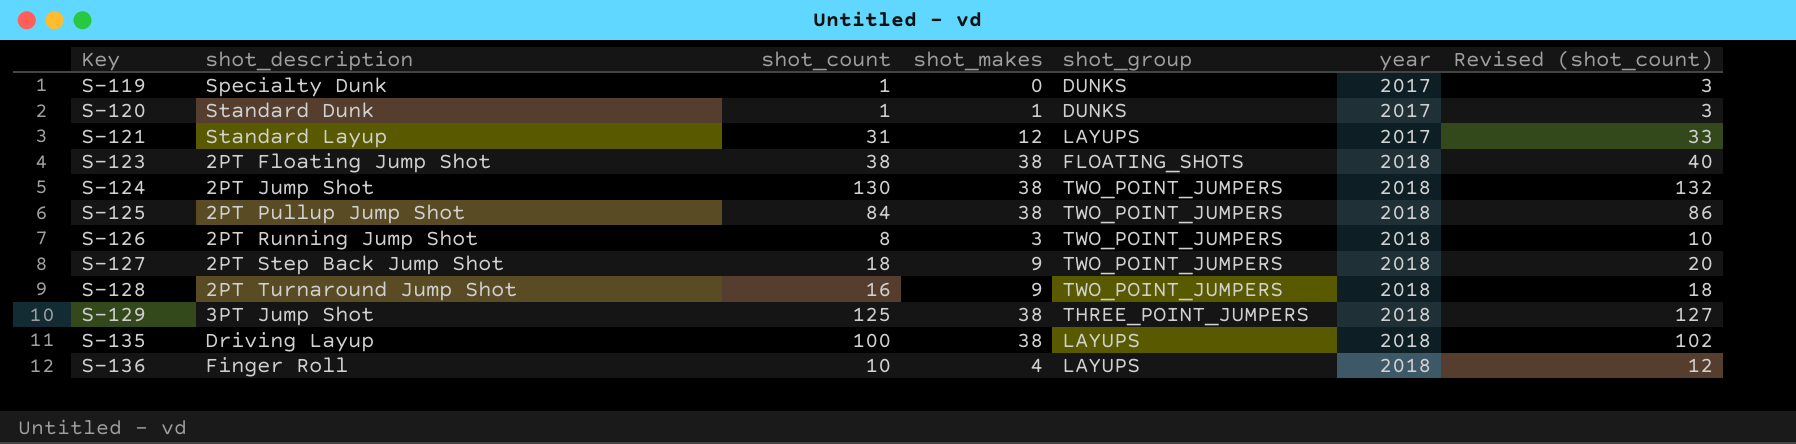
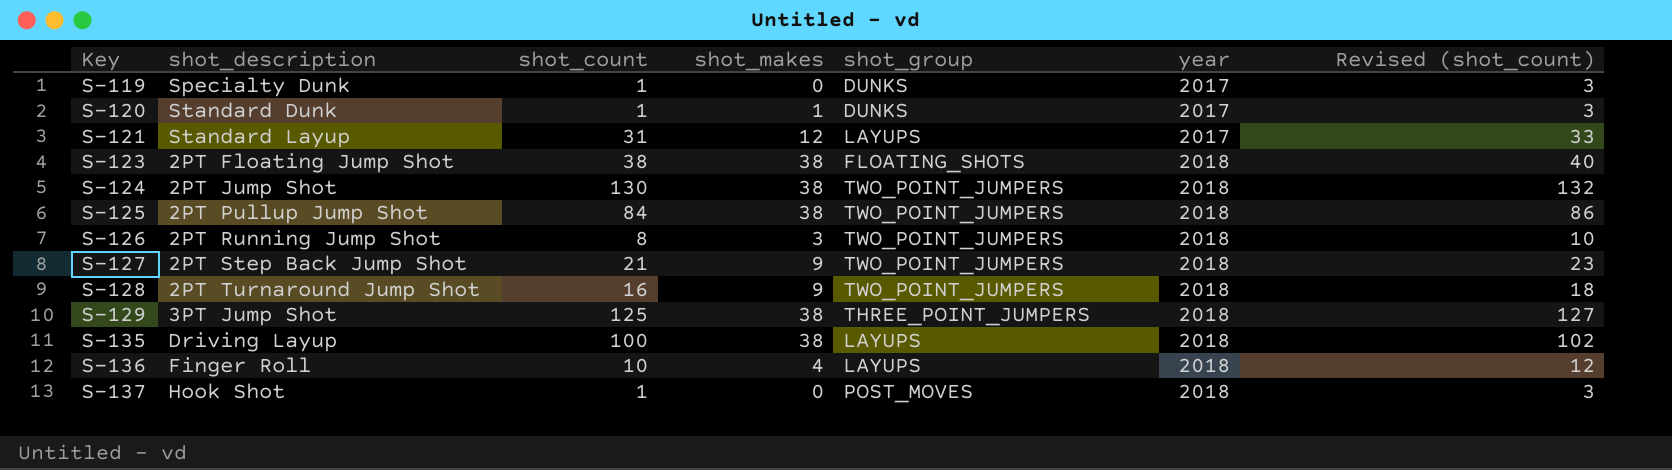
S-127 | shot_count: 18 -> 21
S-127 | Revised (shot_count): 20 -> 23
row S-137: none -> Hook Shot | 1 | 0 | POST_MOVES | 2018 | 3

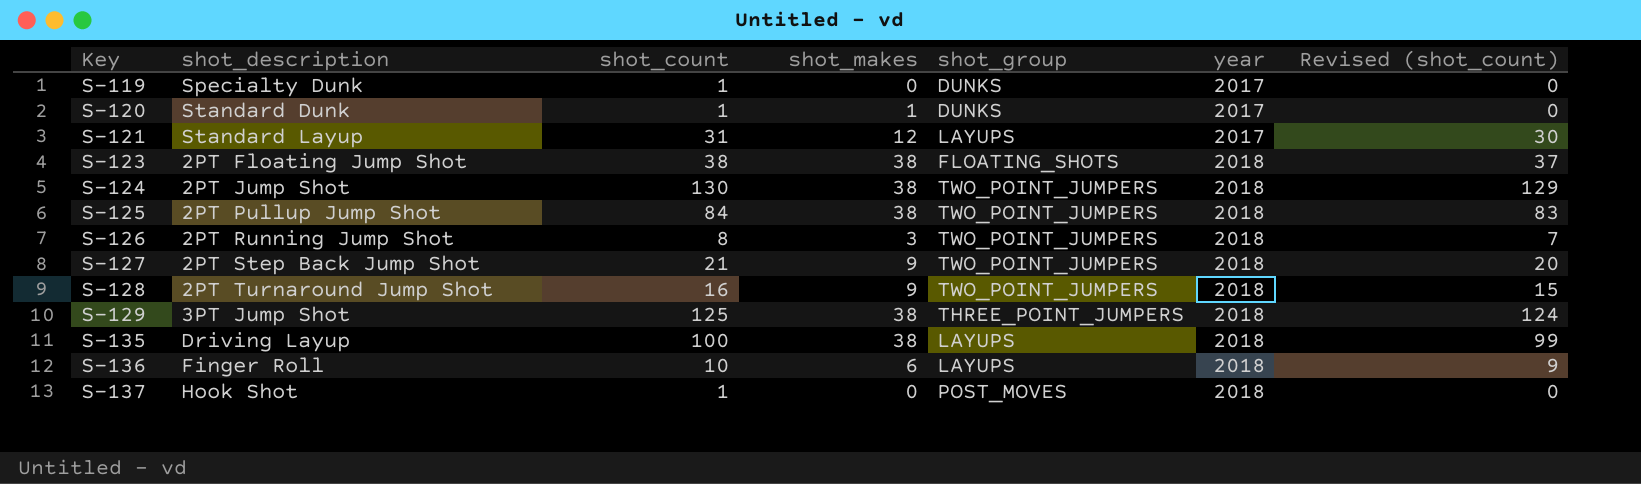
column Revised (shot_count) | formula: [shot_count] + 2 -> [shot_count] - 1
S-136 | shot_makes: 4 -> 6

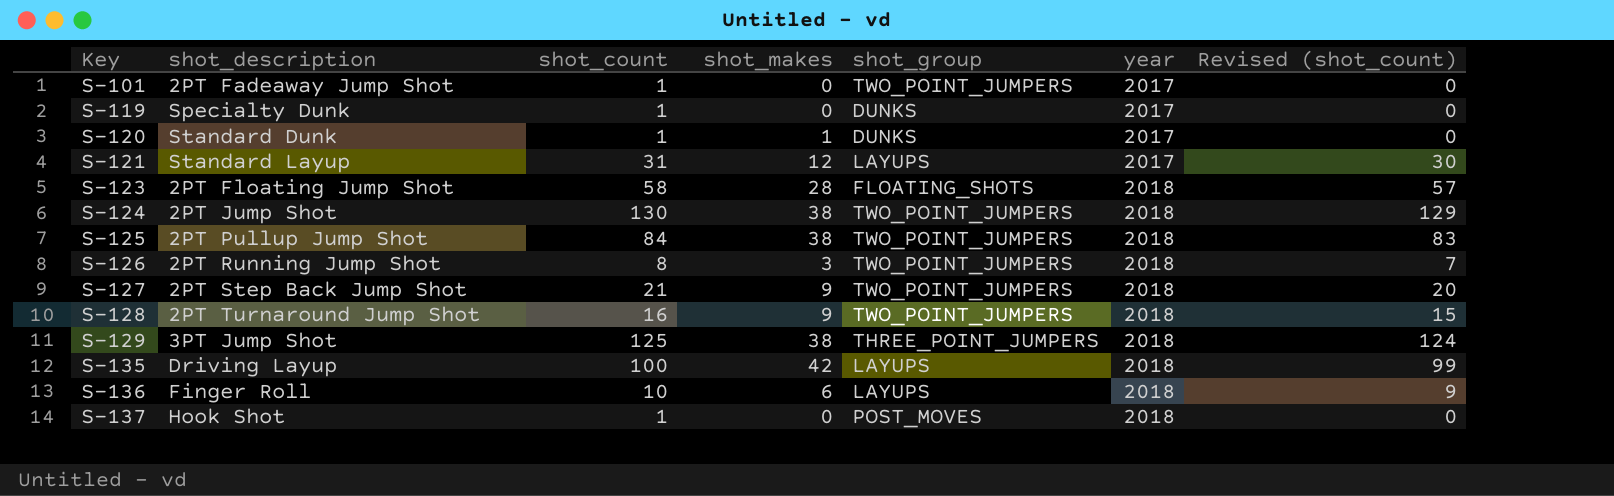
row S-101: none -> 2PT Fadeaway Jump Shot | 1 | 0 | TWO_POINT_JUMPERS | 2017 | 0
S-123 | shot_count: 38 -> 58
S-123 | shot_makes: 38 -> 28
S-123 | Revised (shot_count): 37 -> 57
S-135 | shot_makes: 38 -> 42

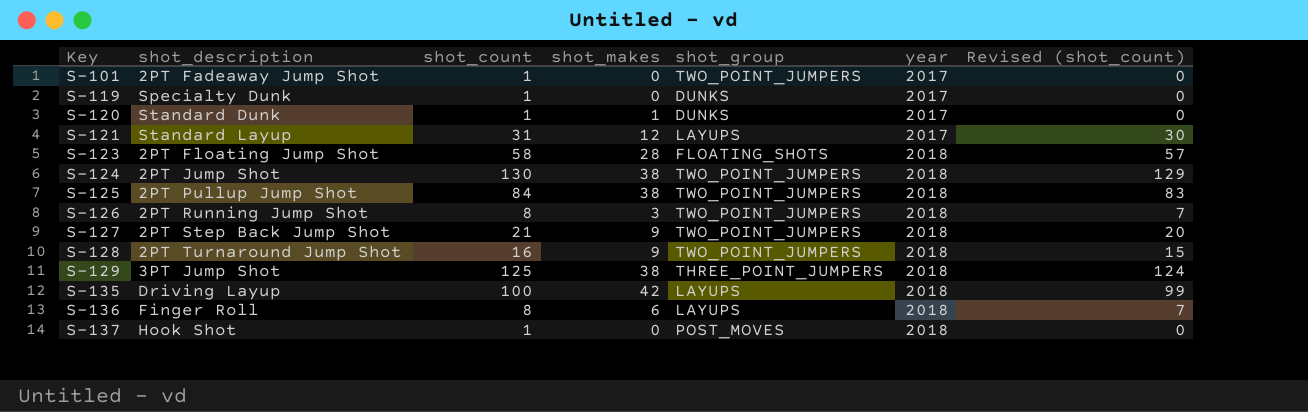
S-136 | shot_count: 10 -> 8
S-136 | Revised (shot_count): 9 -> 7

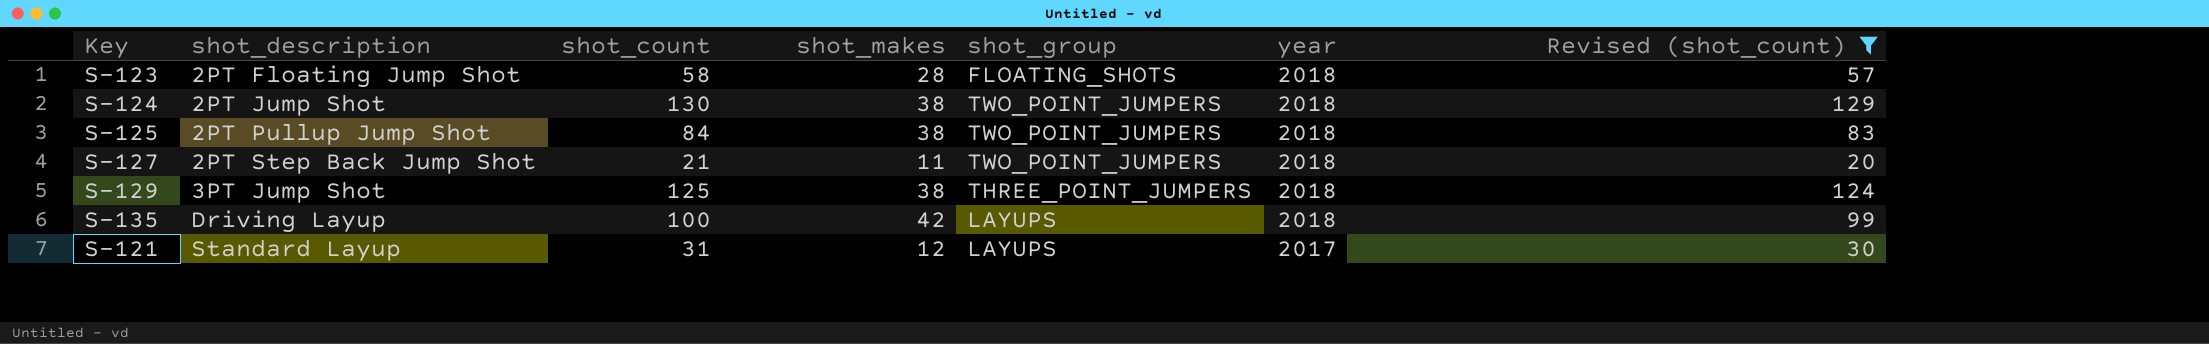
filter: none -> Revised (shot_count) >= 20
row order: Key ascending -> shot_description ascending
S-127 | shot_makes: 9 -> 11

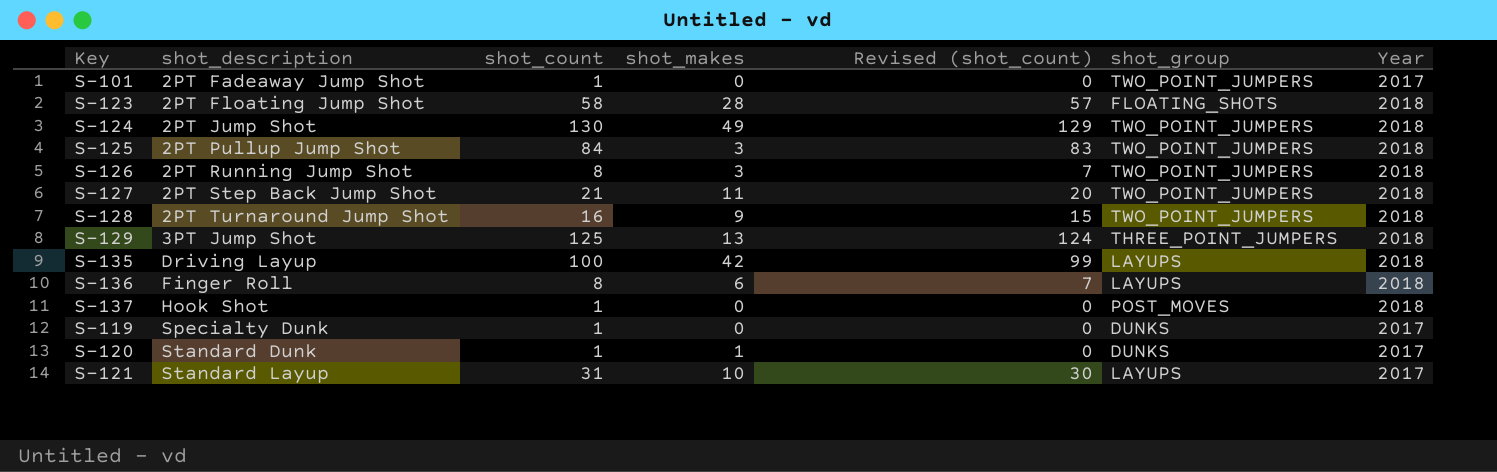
filter: Revised (shot_count) >= 20 -> none
column Revised (shot_count) | position: 7 -> 5
column name: year -> Year
S-124 | shot_makes: 38 -> 49
S-125 | shot_makes: 38 -> 3
S-129 | shot_makes: 38 -> 13
S-121 | shot_makes: 12 -> 10

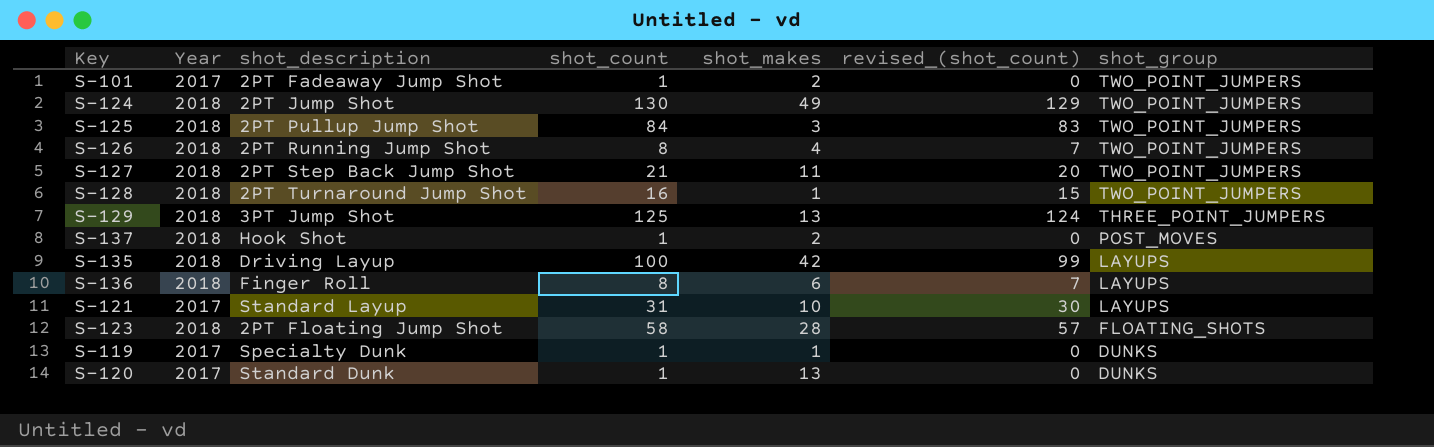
row order: shot_description ascending -> shot_group descending
column Year | position: 7 -> 2
column name: Revised (shot_count) -> revised_(shot_count)
S-101 | shot_makes: 0 -> 2
S-126 | shot_makes: 3 -> 4
S-128 | shot_makes: 9 -> 1
S-137 | shot_makes: 0 -> 2
S-119 | shot_makes: 0 -> 1
S-120 | shot_makes: 1 -> 13

